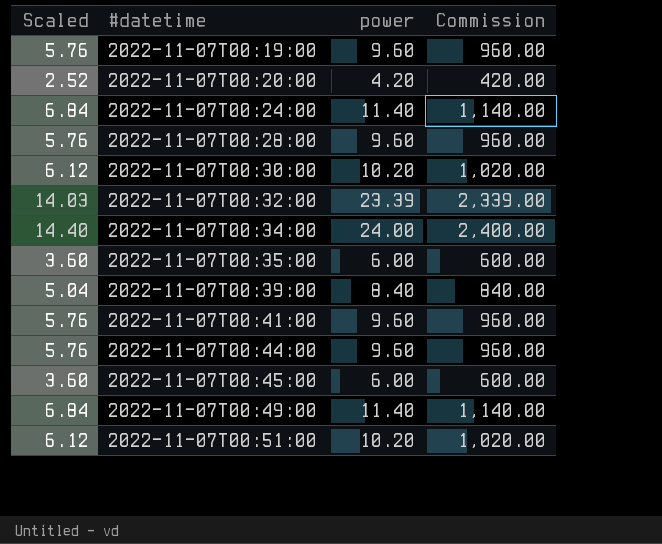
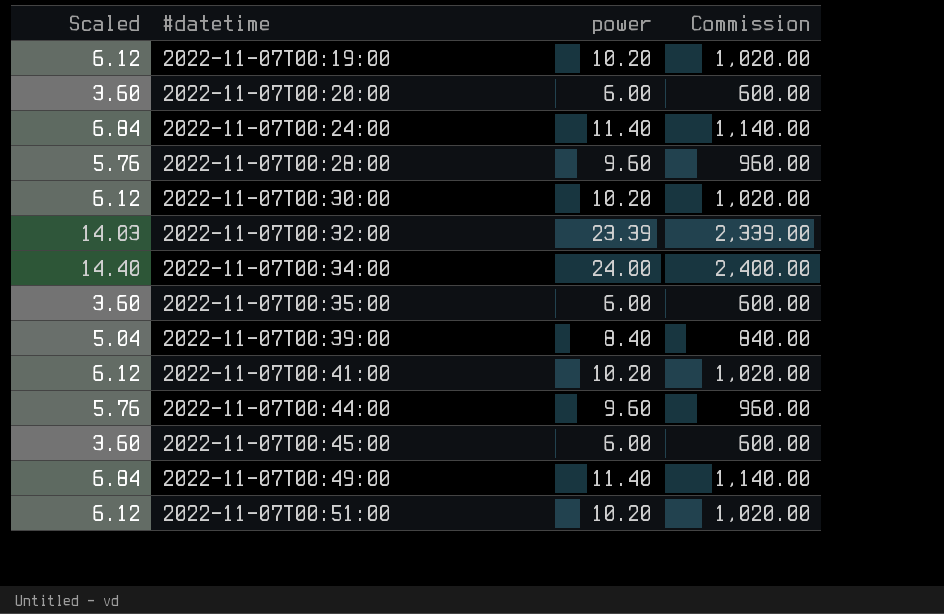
2022-11-07T00:19:00 | Scaled: 5.76 -> 6.12
2022-11-07T00:19:00 | power: 9.60 -> 10.20
2022-11-07T00:19:00 | Commission: 960.00 -> 1,020.00
2022-11-07T00:20:00 | Scaled: 2.52 -> 3.60
2022-11-07T00:20:00 | power: 4.20 -> 6.00
2022-11-07T00:20:00 | Commission: 420.00 -> 600.00
2022-11-07T00:41:00 | Scaled: 5.76 -> 6.12
2022-11-07T00:41:00 | power: 9.60 -> 10.20
2022-11-07T00:41:00 | Commission: 960.00 -> 1,020.00

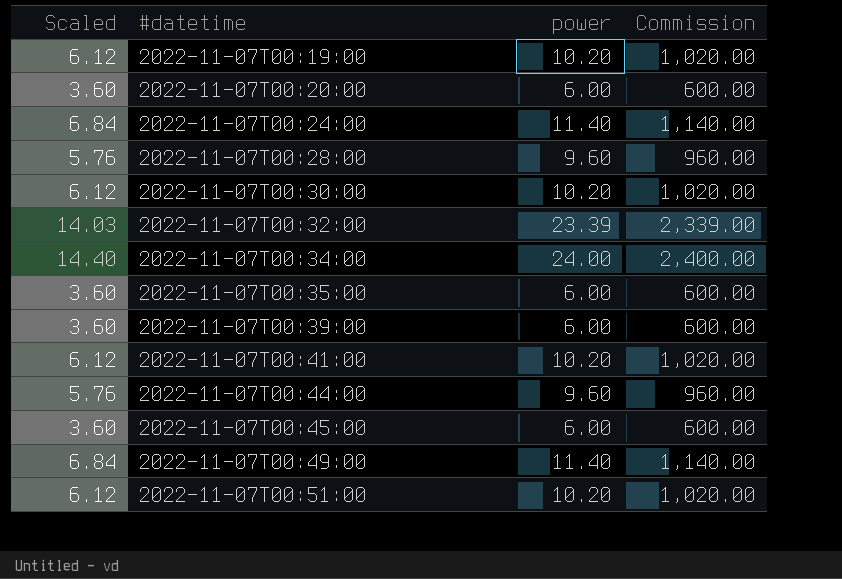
2022-11-07T00:39:00 | Scaled: 5.04 -> 3.60
2022-11-07T00:39:00 | power: 8.40 -> 6.00
2022-11-07T00:39:00 | Commission: 840.00 -> 600.00

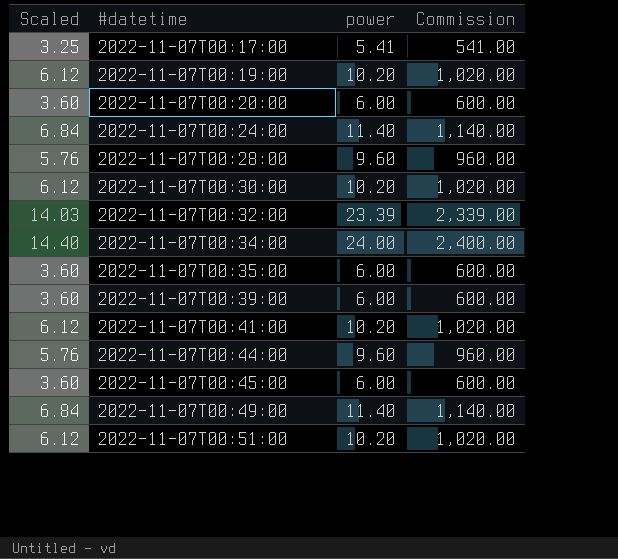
row 2022-11-07T00:17:00: none -> 3.25 | 5.41 | 541.00

